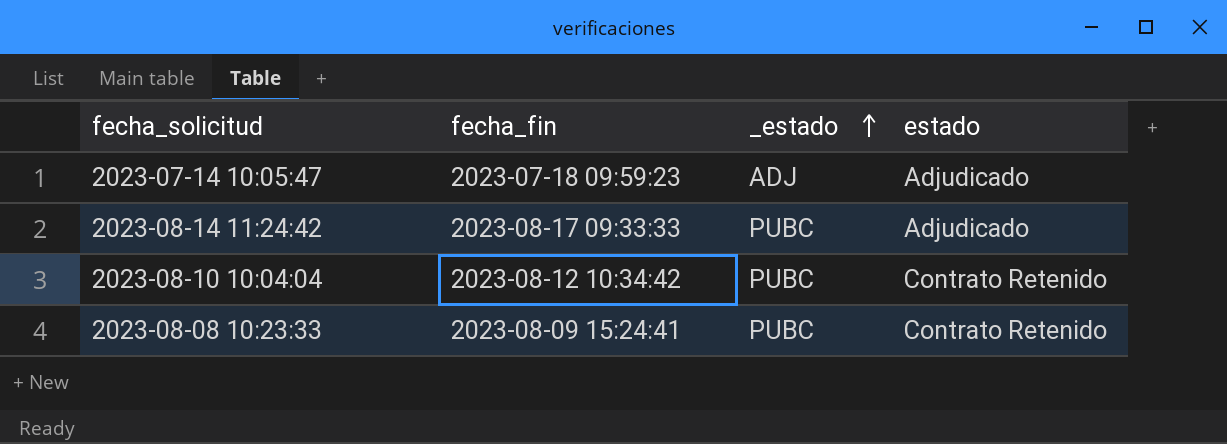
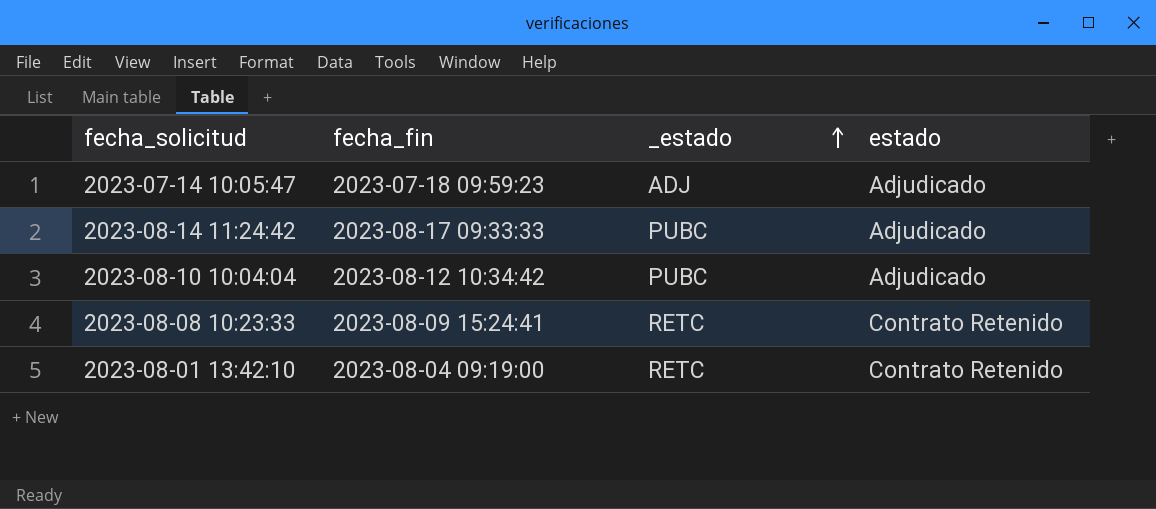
2023-08-10 10:04:04 | estado: Contrato Retenido -> Adjudicado
2023-08-08 10:23:33 | _estado: PUBC -> RETC
row 2023-08-01 13:42:10: none -> 2023-08-04 09:19:00 | RETC | Contrato Retenido

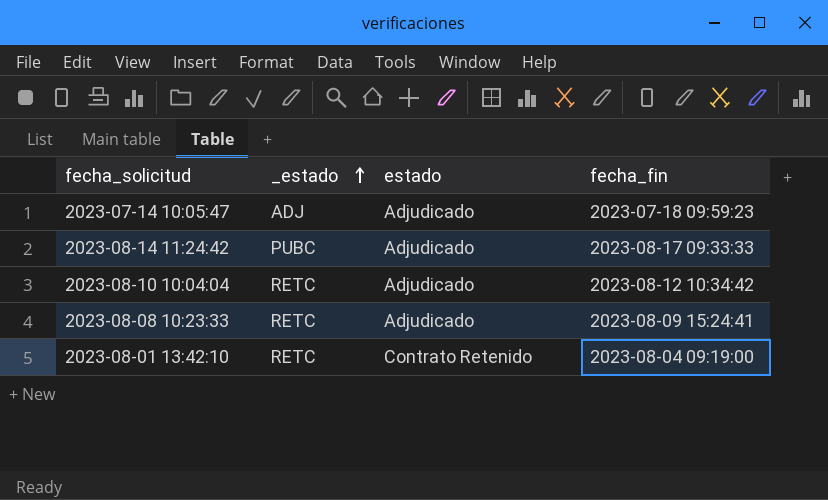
column fecha_fin | position: 2 -> 4
2023-08-10 10:04:04 | _estado: PUBC -> RETC
2023-08-08 10:23:33 | estado: Contrato Retenido -> Adjudicado

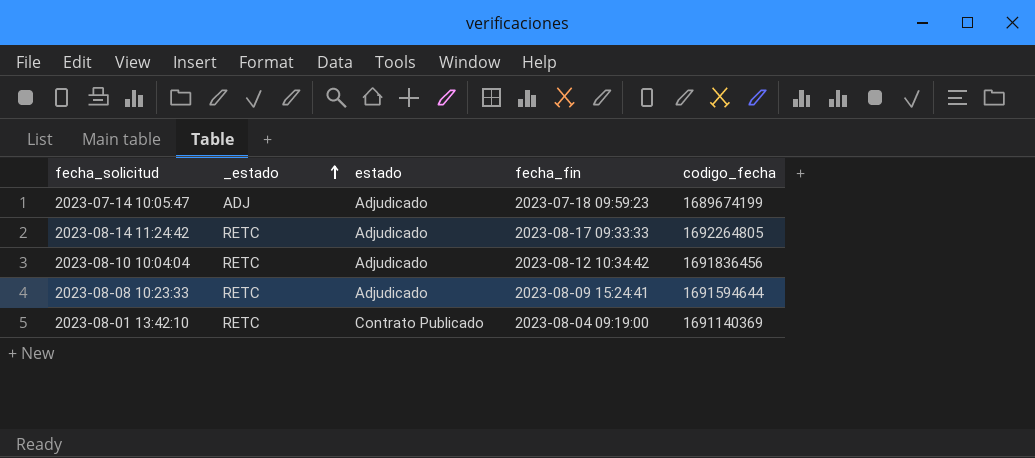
column codigo_fecha | position: none -> 5
2023-08-14 11:24:42 | _estado: PUBC -> RETC
2023-08-01 13:42:10 | estado: Contrato Retenido -> Contrato Publicado

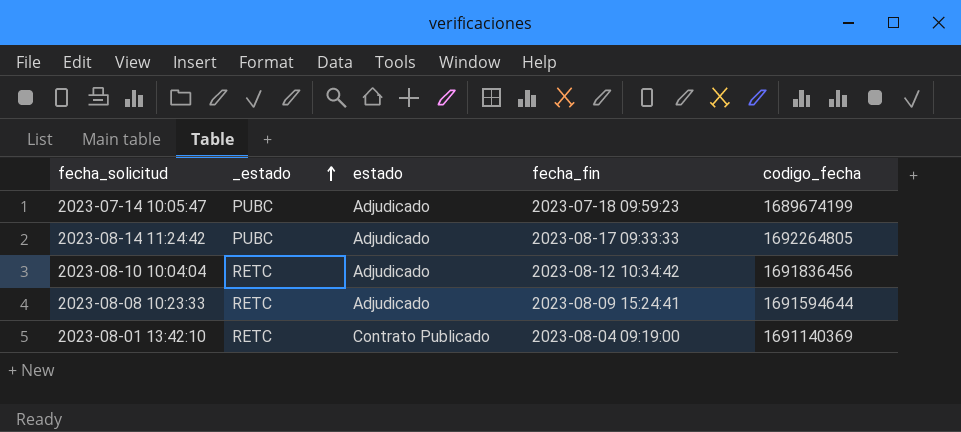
2023-07-14 10:05:47 | _estado: ADJ -> PUBC
2023-08-14 11:24:42 | _estado: RETC -> PUBC

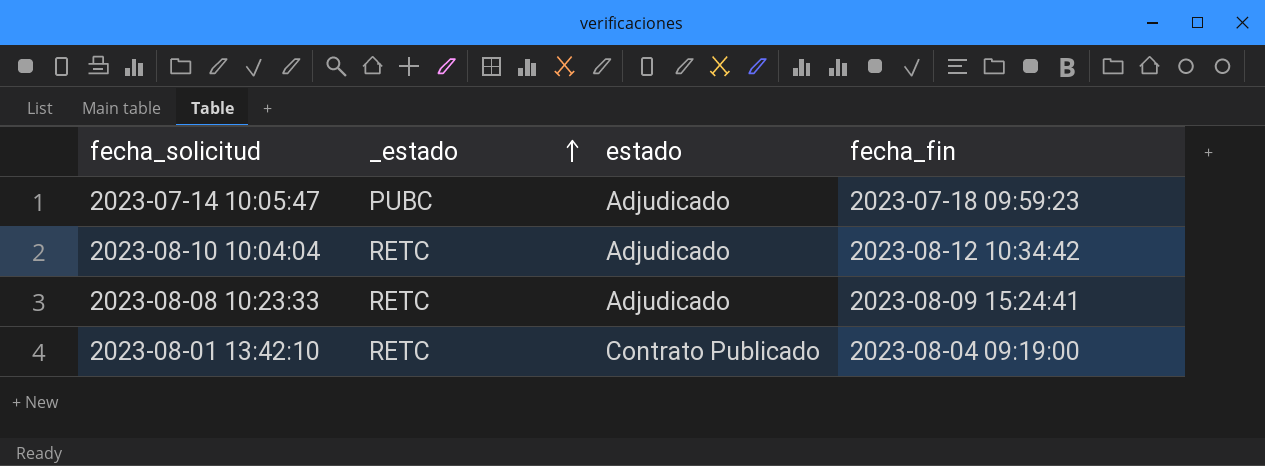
column codigo_fecha | position: 5 -> none
row 2023-08-14 11:24:42: PUBC | Adjudicado | 2023-08-17 09:33:33 | 1692264805 -> none

